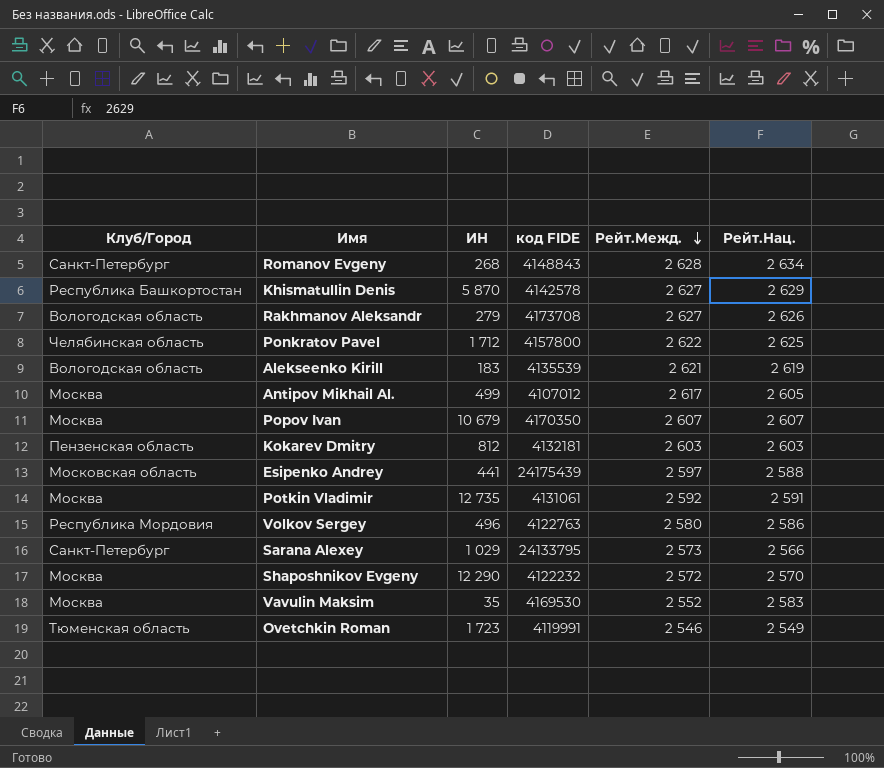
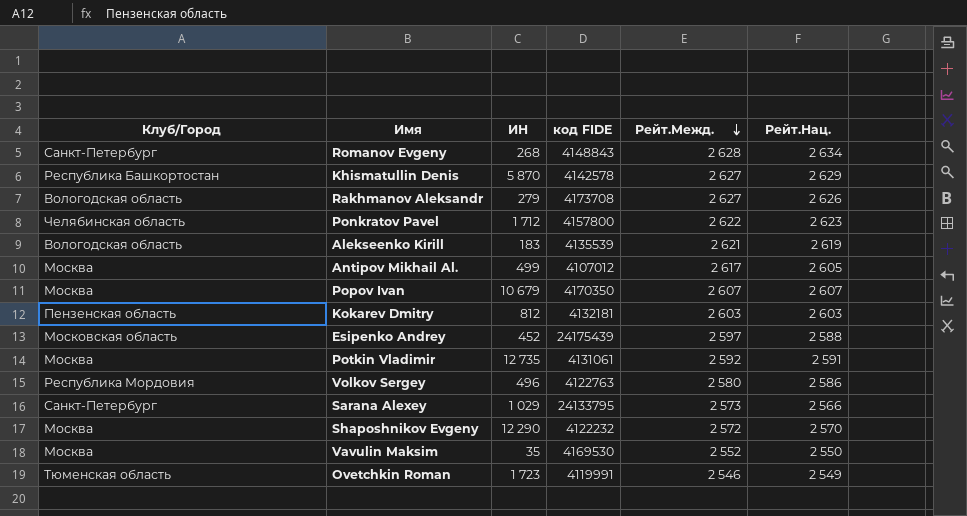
Ponkratov Pavel | Рейт.Нац.: 2 625 -> 2 623
Esipenko Andrey | ИН: 441 -> 452
Vavulin Maksim | Рейт.Нац.: 2 583 -> 2 550

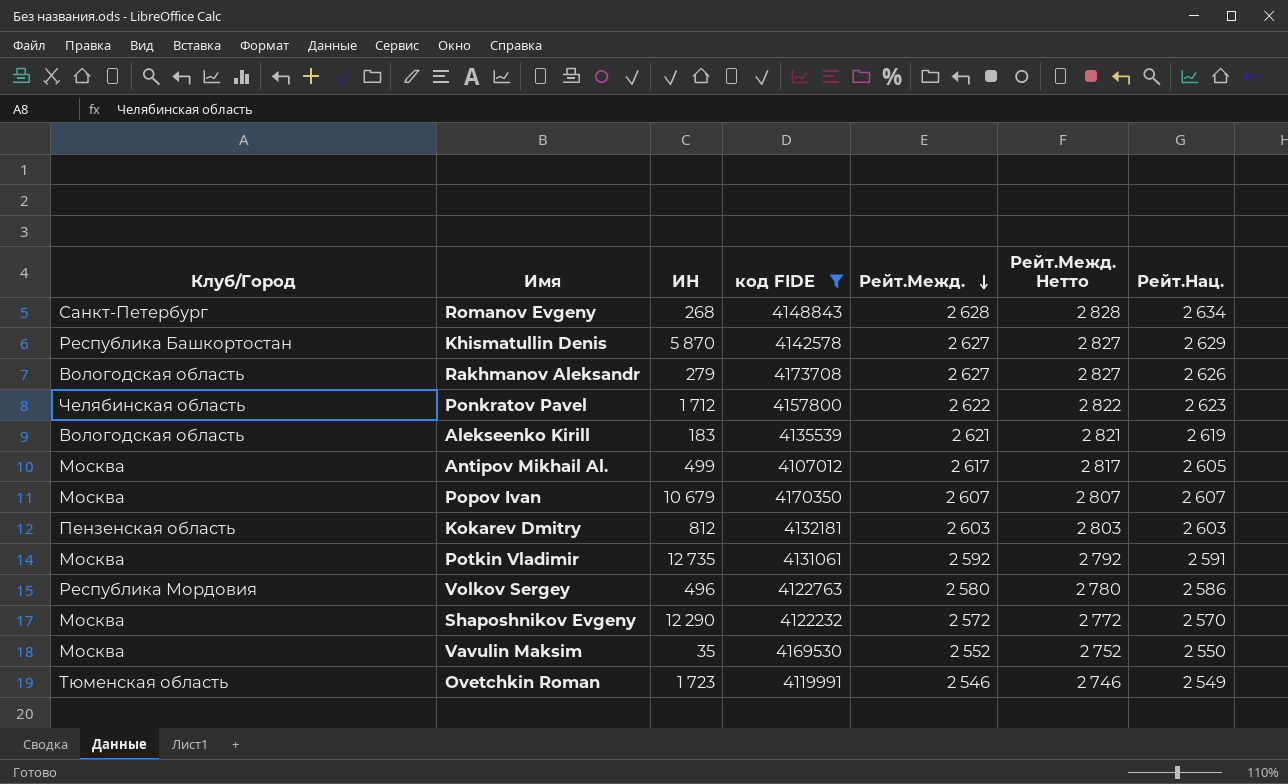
filter: none -> код FIDE <= 4173708
column Рейт.Межд. Нетто | formula: none -> [Рейт.Межд.] + 200

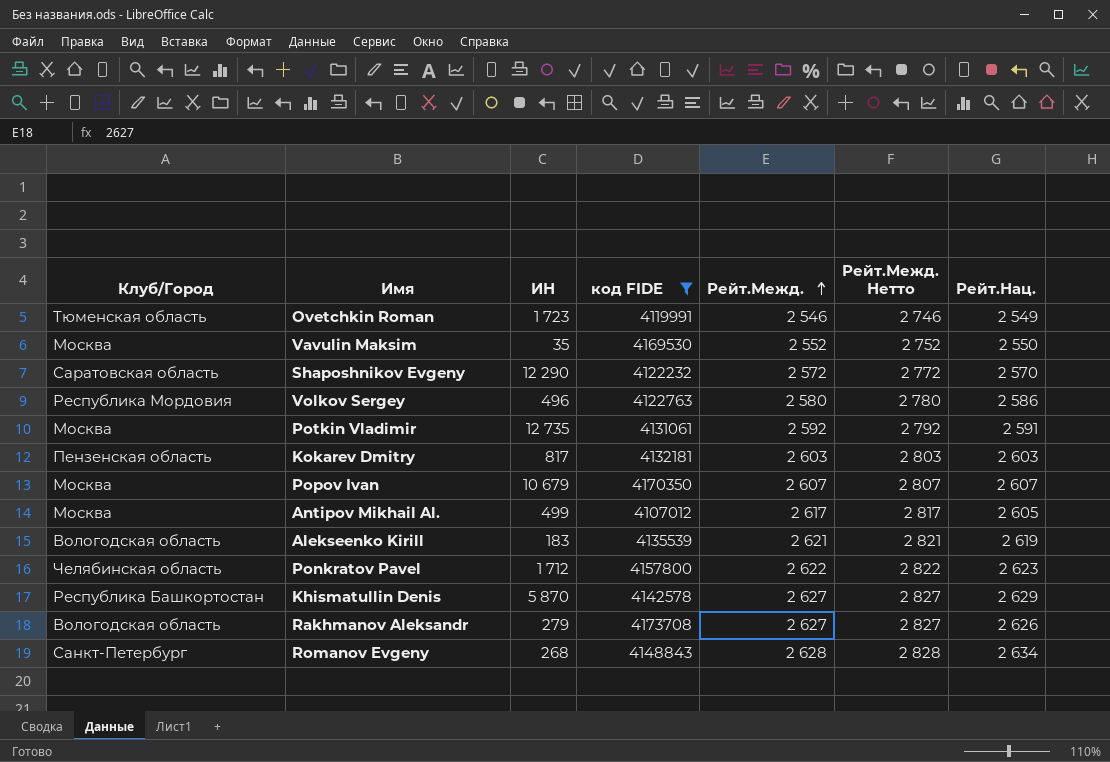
row order: Рейт.Межд. descending -> Рейт.Межд. ascending
Shaposhnikov Evgeny | Клуб/Город: Москва -> Саратовская область
Kokarev Dmitry | ИН: 812 -> 817

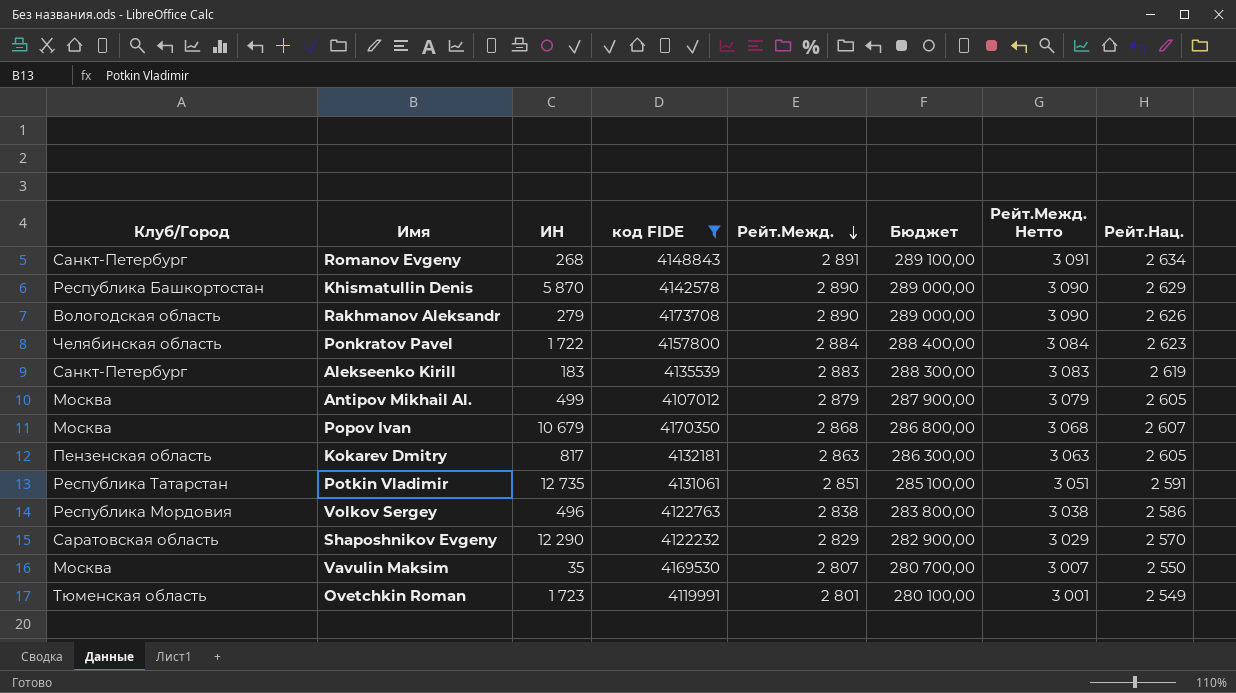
row order: Рейт.Межд. ascending -> Рейт.Межд. descending
column Бюджет | formula: none -> [Рейт.Межд.] * 100
Romanov Evgeny | Рейт.Межд.: 2 628 -> 2 891
Romanov Evgeny | Рейт.Межд. Нетто: 2 828 -> 3 091
Khismatullin Denis | Рейт.Межд.: 2 627 -> 2 890
Khismatullin Denis | Рейт.Межд. Нетто: 2 827 -> 3 090
Rakhmanov Aleksandr | Рейт.Межд.: 2 627 -> 2 890
Rakhmanov Aleksandr | Рейт.Межд. Нетто: 2 827 -> 3 090
Ponkratov Pavel | ИН: 1 712 -> 1 722
Ponkratov Pavel | Рейт.Межд.: 2 622 -> 2 884
Ponkratov Pavel | Рейт.Межд. Нетто: 2 822 -> 3 084
Alekseenko Kirill | Клуб/Город: Вологодская область -> Санкт-Петербург
Alekseenko Kirill | Рейт.Межд.: 2 621 -> 2 883
Alekseenko Kirill | Рейт.Межд. Нетто: 2 821 -> 3 083
Antipov Mikhail Al. | Рейт.Межд.: 2 617 -> 2 879
Antipov Mikhail Al. | Рейт.Межд. Нетто: 2 817 -> 3 079
Popov Ivan | Рейт.Межд.: 2 607 -> 2 868
Popov Ivan | Рейт.Межд. Нетто: 2 807 -> 3 068
Kokarev Dmitry | Рейт.Межд.: 2 603 -> 2 863
Kokarev Dmitry | Рейт.Межд. Нетто: 2 803 -> 3 063
Kokarev Dmitry | Рейт.Нац.: 2 603 -> 2 605
Potkin Vladimir | Клуб/Город: Москва -> Республика Татарстан
Potkin Vladimir | Рейт.Межд.: 2 592 -> 2 851
Potkin Vladimir | Рейт.Межд. Нетто: 2 792 -> 3 051
Volkov Sergey | Рейт.Межд.: 2 580 -> 2 838
Volkov Sergey | Рейт.Межд. Нетто: 2 780 -> 3 038
Shaposhnikov Evgeny | Рейт.Межд.: 2 572 -> 2 829
Shaposhnikov Evgeny | Рейт.Межд. Нетто: 2 772 -> 3 029
Vavulin Maksim | Рейт.Межд.: 2 552 -> 2 807
Vavulin Maksim | Рейт.Межд. Нетто: 2 752 -> 3 007
Ovetchkin Roman | Рейт.Межд.: 2 546 -> 2 801
Ovetchkin Roman | Рейт.Межд. Нетто: 2 746 -> 3 001

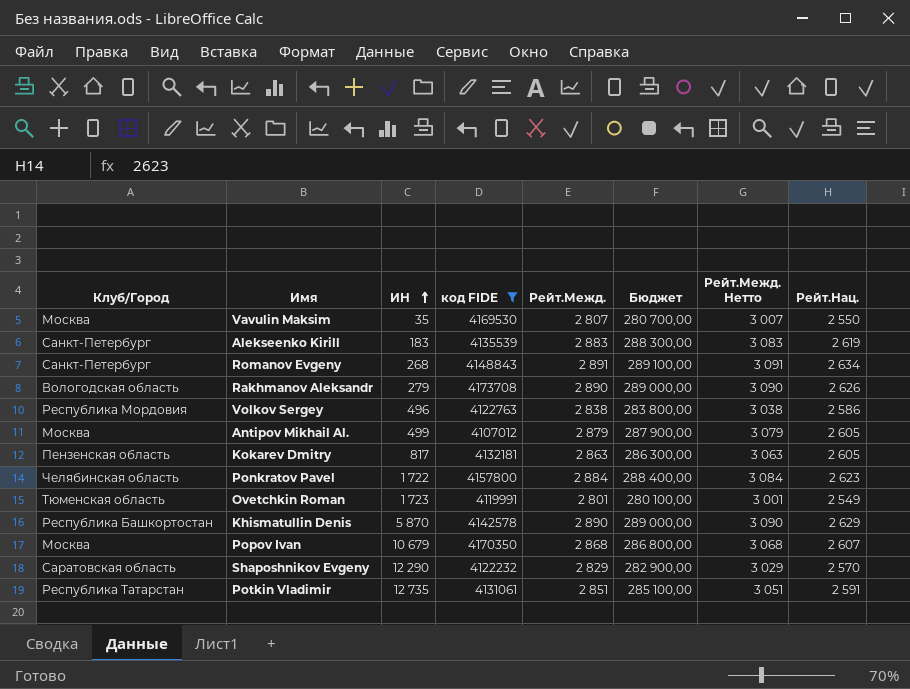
row order: Рейт.Межд. descending -> ИН ascending

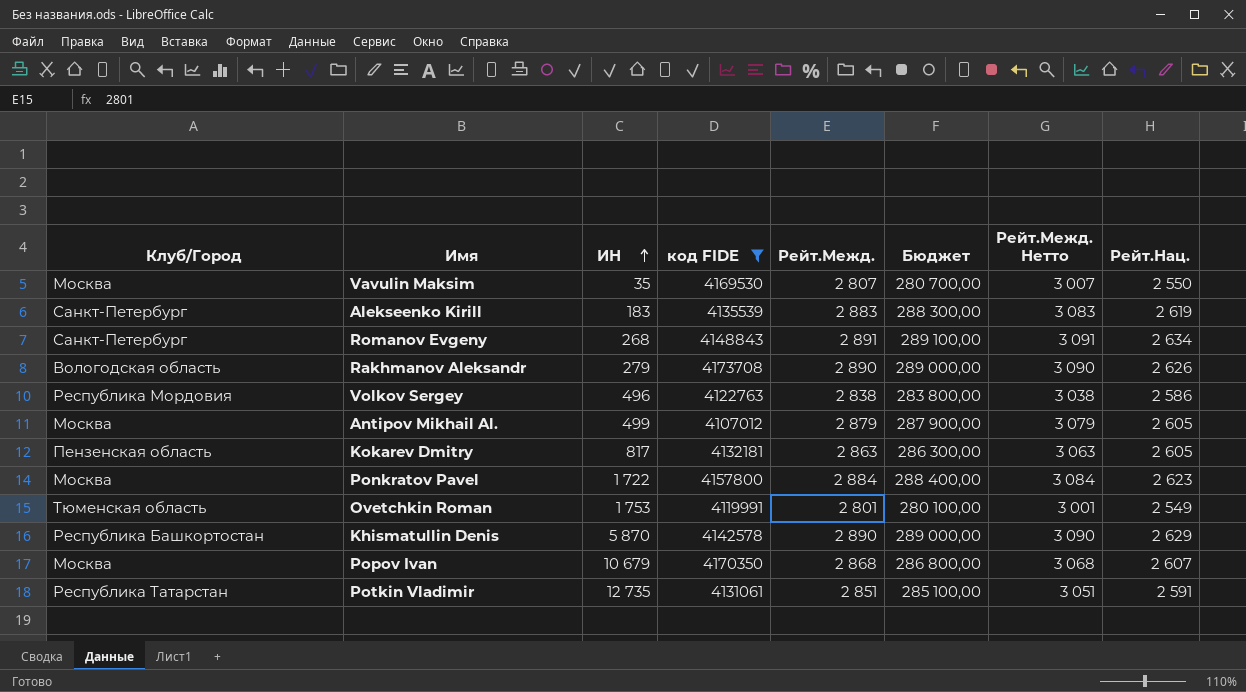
row Shaposhnikov Evgeny: Саратовская область | 12 290 | 4122232 | 2 829 | 282 900,00 | 3 029 | 2 570 -> none
Ponkratov Pavel | Клуб/Город: Челябинская область -> Москва
Ovetchkin Roman | ИН: 1 723 -> 1 753

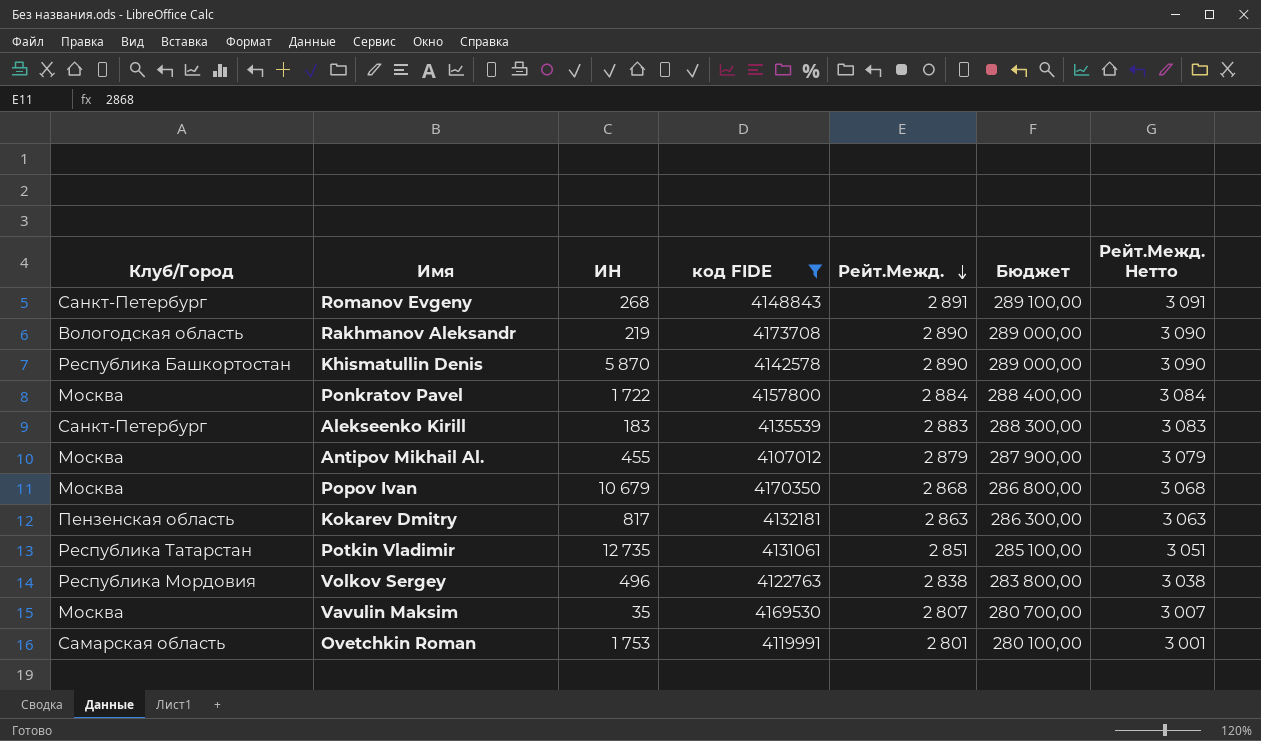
row order: ИН ascending -> Рейт.Межд. descending
column Рейт.Нац. | position: 8 -> none
Rakhmanov Aleksandr | ИН: 279 -> 219
Antipov Mikhail Al. | ИН: 499 -> 455
Ovetchkin Roman | Клуб/Город: Тюменская область -> Самарская область

